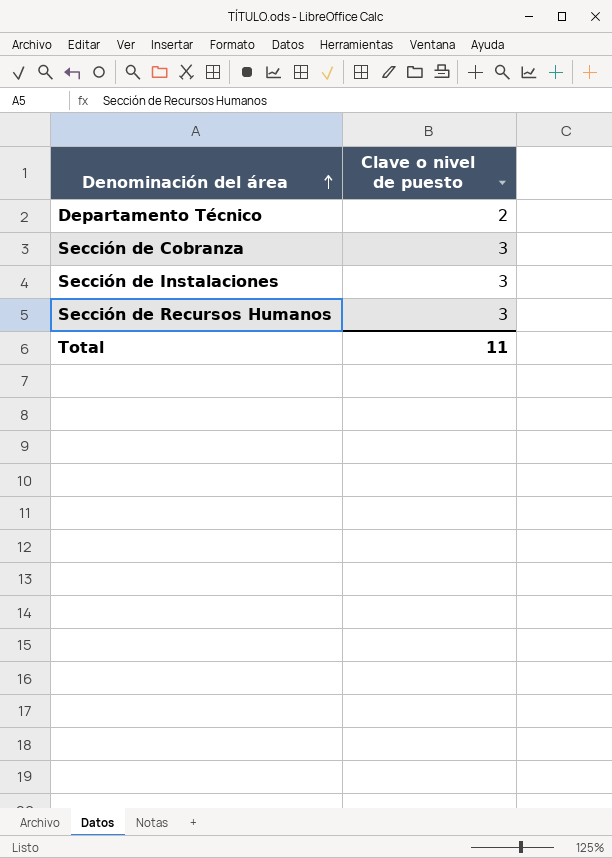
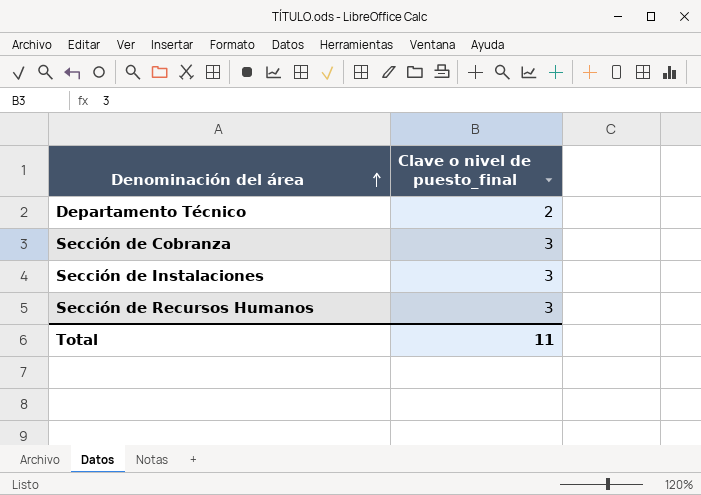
column name: Clave o nivel de puesto -> Clave o nivel de puesto_final

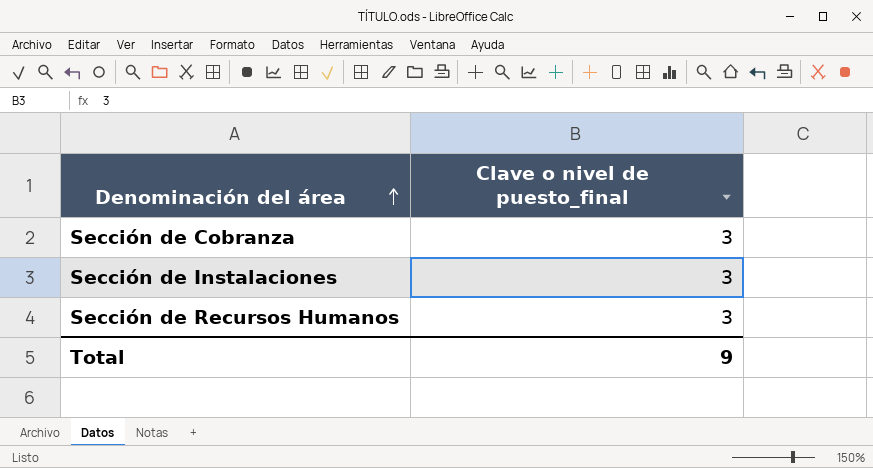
row Departamento Técnico: 2 -> none
Total | Clave o nivel de puesto_final: 11 -> 9

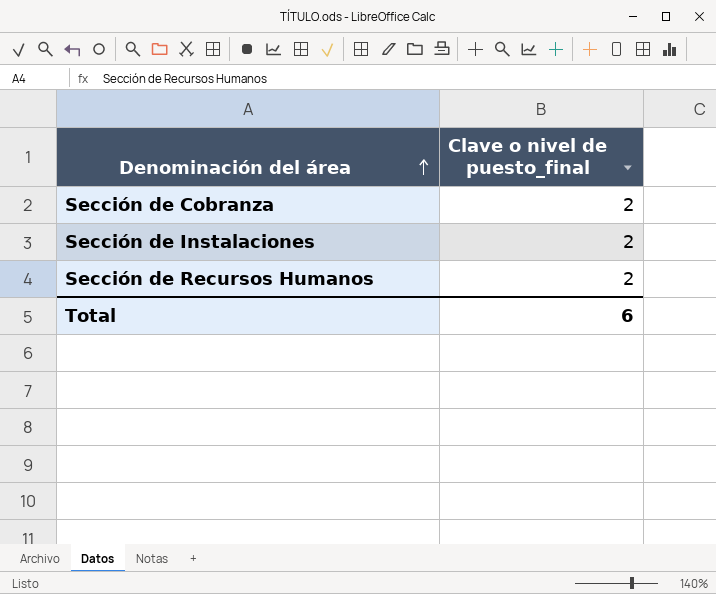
Sección de Cobranza | Clave o nivel de puesto_final: 3 -> 2
Sección de Instalaciones | Clave o nivel de puesto_final: 3 -> 2
Sección de Recursos Humanos | Clave o nivel de puesto_final: 3 -> 2
Total | Clave o nivel de puesto_final: 9 -> 6

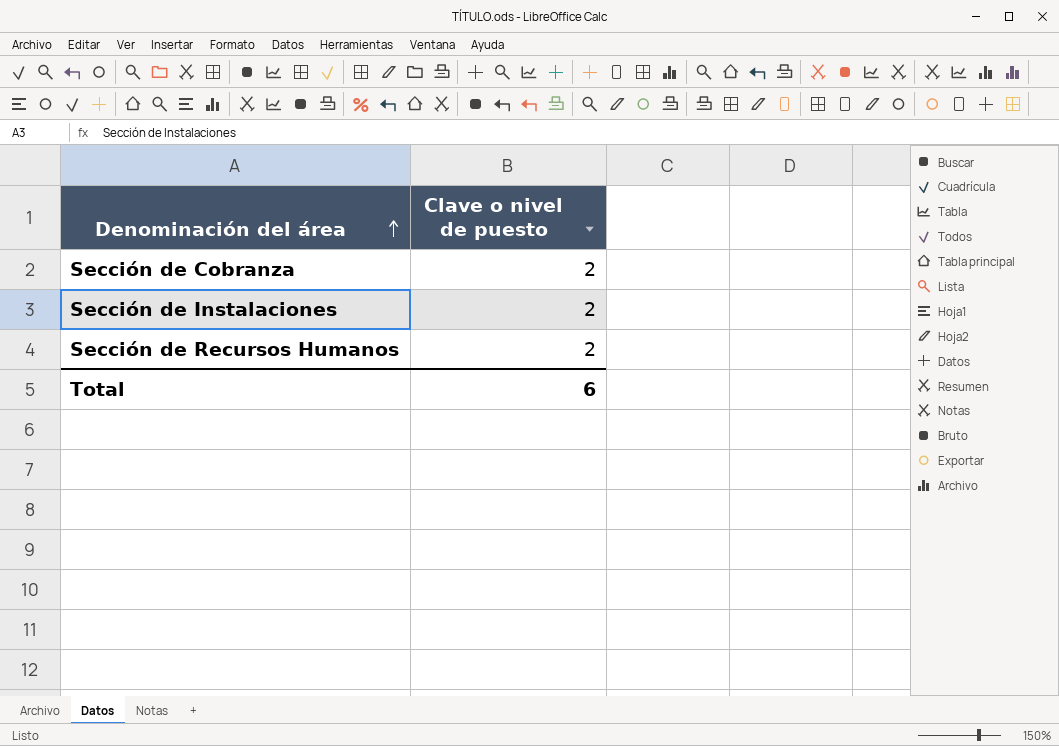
column name: Clave o nivel de puesto_final -> Clave o nivel de puesto

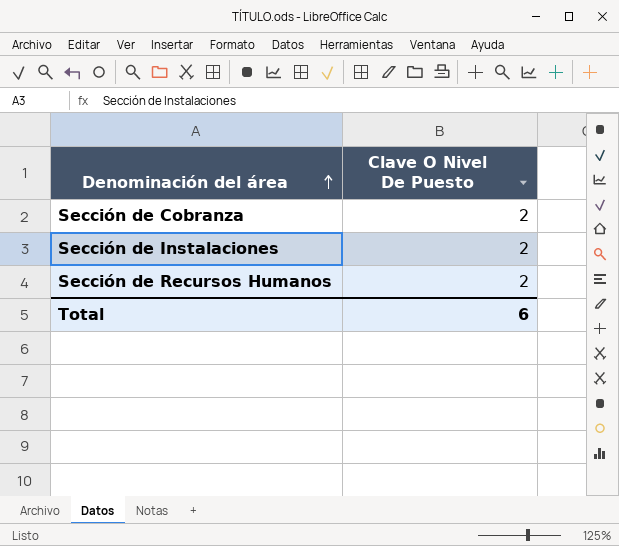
column name: Clave o nivel de puesto -> Clave O Nivel De Puesto

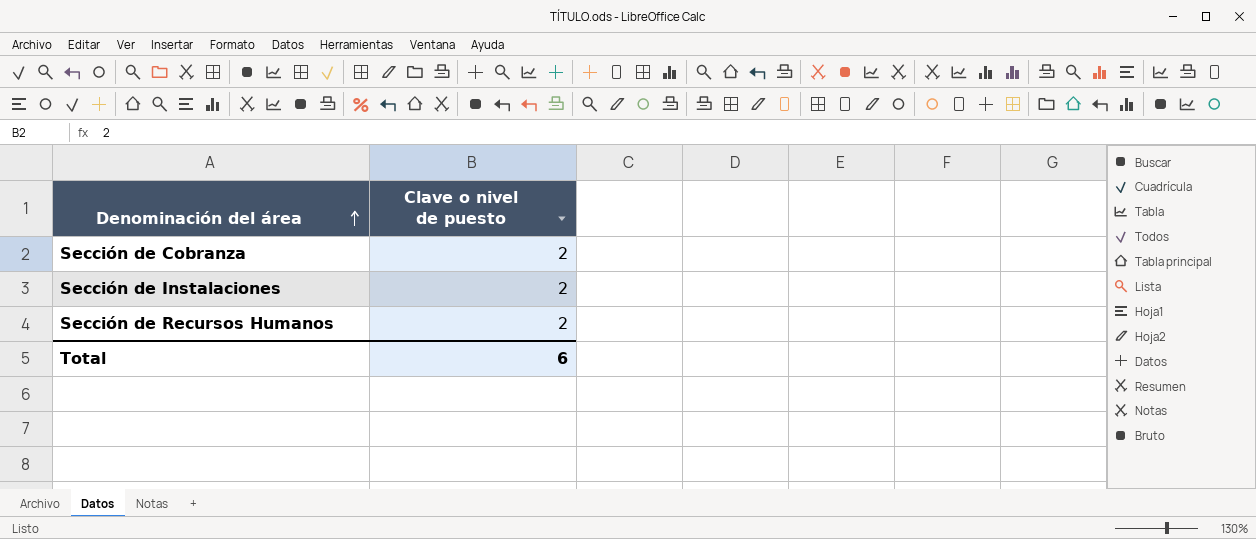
column name: Clave O Nivel De Puesto -> Clave o nivel de puesto

